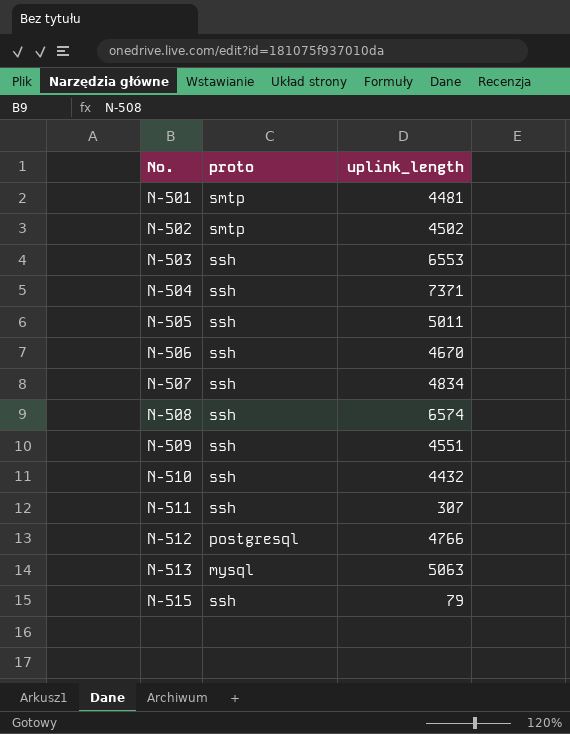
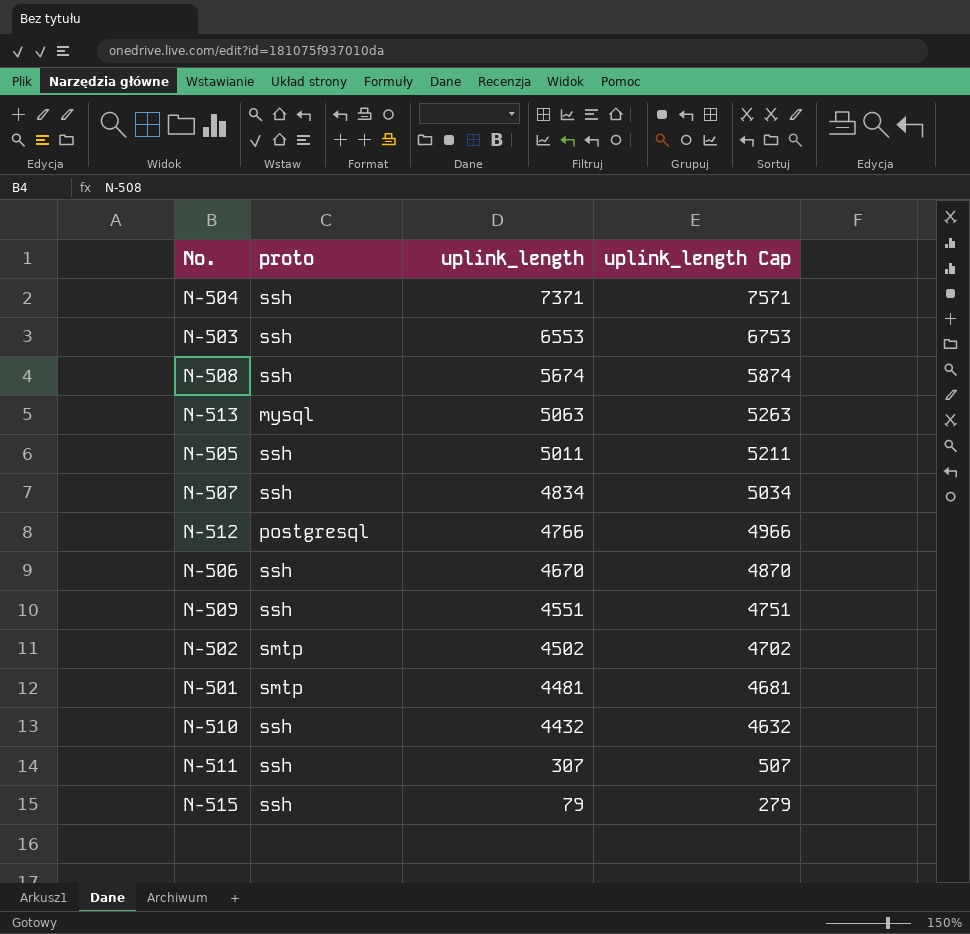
row order: No. ascending -> uplink_length descending
column uplink_length Cap | formula: none -> [uplink_length] + 200
N-508 | uplink_length: 6574 -> 5674

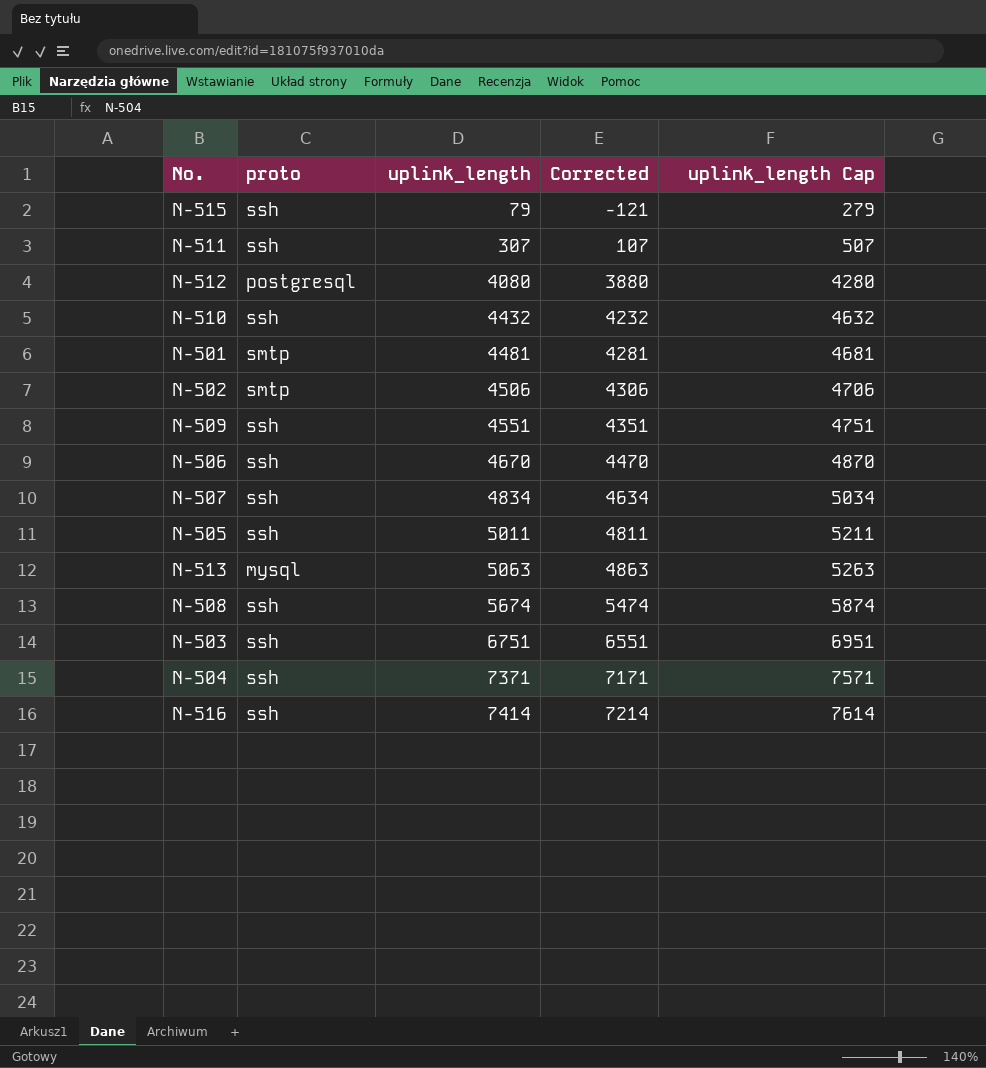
row order: uplink_length descending -> uplink_length ascending
column Corrected | formula: none -> [uplink_length] - 200
N-512 | uplink_length: 4766 -> 4080
N-512 | uplink_length Cap: 4966 -> 4280
N-502 | uplink_length: 4502 -> 4506
N-502 | uplink_length Cap: 4702 -> 4706
N-503 | uplink_length: 6553 -> 6751
N-503 | uplink_length Cap: 6753 -> 6951
row N-516: none -> ssh | 7414 | 7214 | 7614

